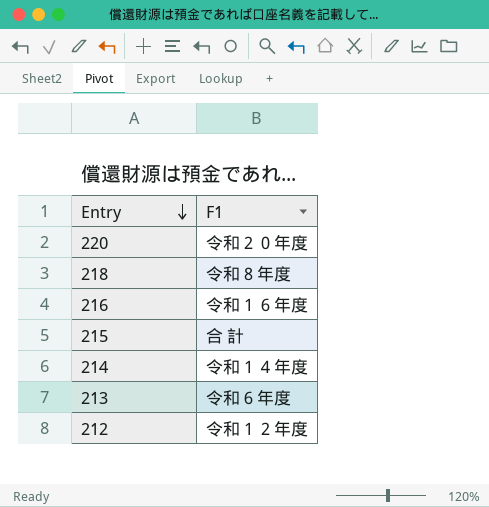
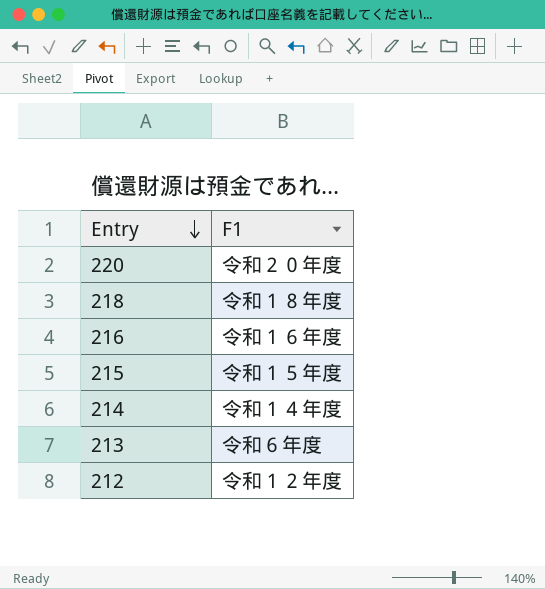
218 | F1: 令和８年度 -> 令和１８年度
215 | F1: 合 計 -> 令和１５年度

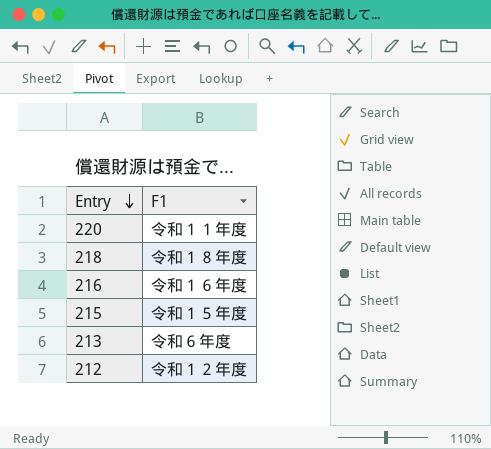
row 214: 令和１４年度 -> none
220 | F1: 令和２０年度 -> 令和１１年度

